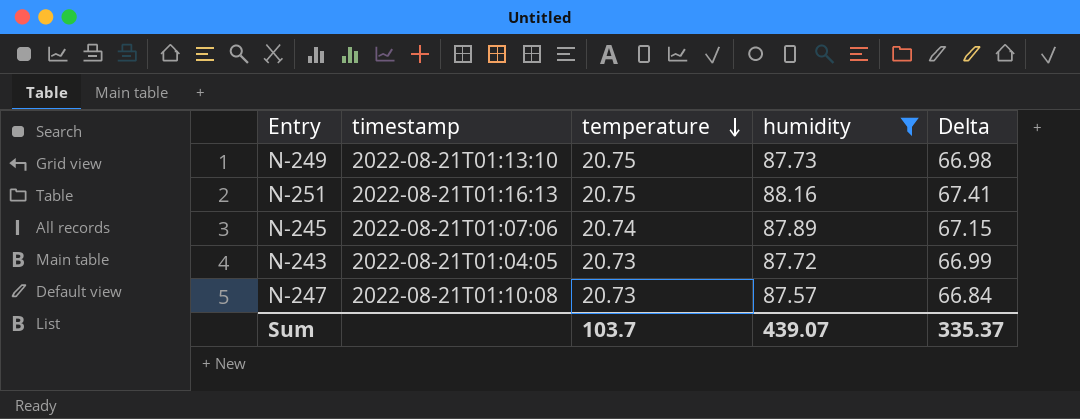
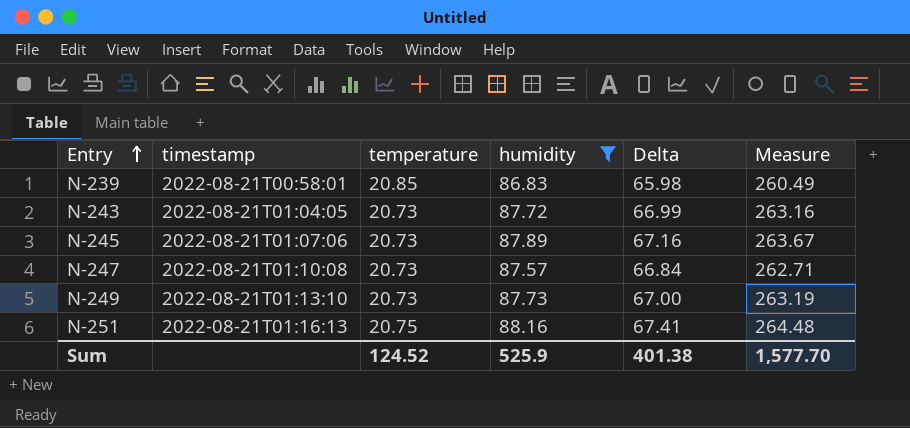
row order: temperature descending -> Entry ascending
column Measure | formula: none -> [humidity] * 3
row N-239: none -> 2022-08-21T00:58:01 | 20.85 | 86.83 | 65.98 | 260.49
N-245 | temperature: 20.74 -> 20.73
N-245 | Delta: 67.15 -> 67.16
N-249 | temperature: 20.75 -> 20.73
N-249 | Delta: 66.98 -> 67.00
Sum | temperature: 103.7 -> 124.52
Sum | humidity: 439.07 -> 525.9
Sum | Delta: 335.37 -> 401.38

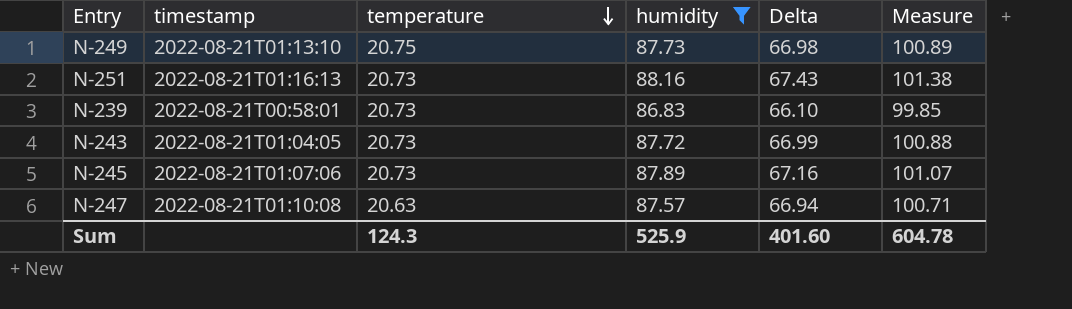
row order: Entry ascending -> temperature descending
column Measure | formula: [humidity] * 3 -> [humidity] * 1.15
N-249 | temperature: 20.73 -> 20.75
N-249 | Delta: 67.00 -> 66.98
N-251 | temperature: 20.75 -> 20.73
N-251 | Delta: 67.41 -> 67.43
N-239 | temperature: 20.85 -> 20.73
N-239 | Delta: 65.98 -> 66.10
N-247 | temperature: 20.73 -> 20.63
N-247 | Delta: 66.84 -> 66.94
Sum | temperature: 124.52 -> 124.3
Sum | Delta: 401.38 -> 401.60
Sum | Measure: 1,577.70 -> 604.78

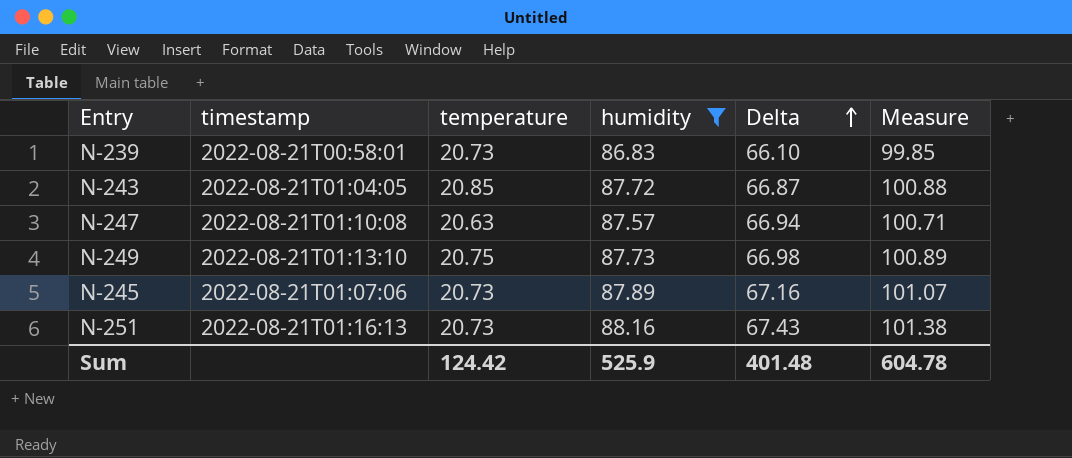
row order: temperature descending -> Delta ascending
N-243 | temperature: 20.73 -> 20.85
N-243 | Delta: 66.99 -> 66.87
Sum | temperature: 124.3 -> 124.42
Sum | Delta: 401.60 -> 401.48

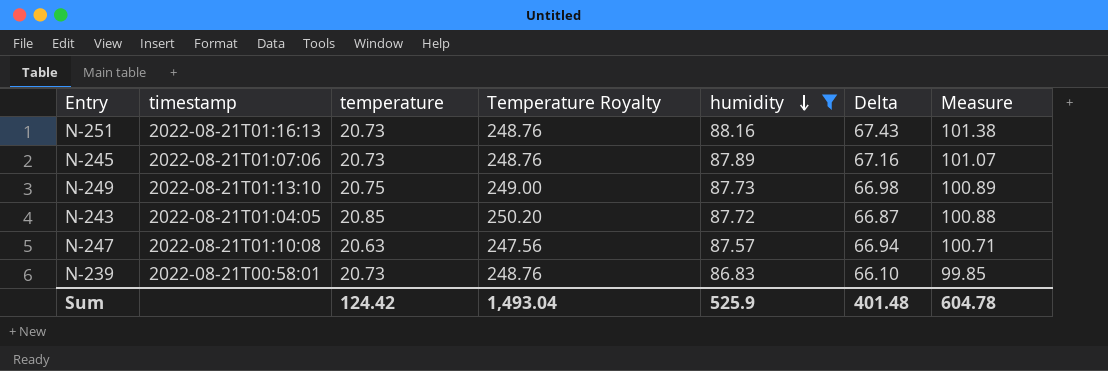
row order: Delta ascending -> humidity descending
column Temperature Royalty | formula: none -> [temperature] * 12

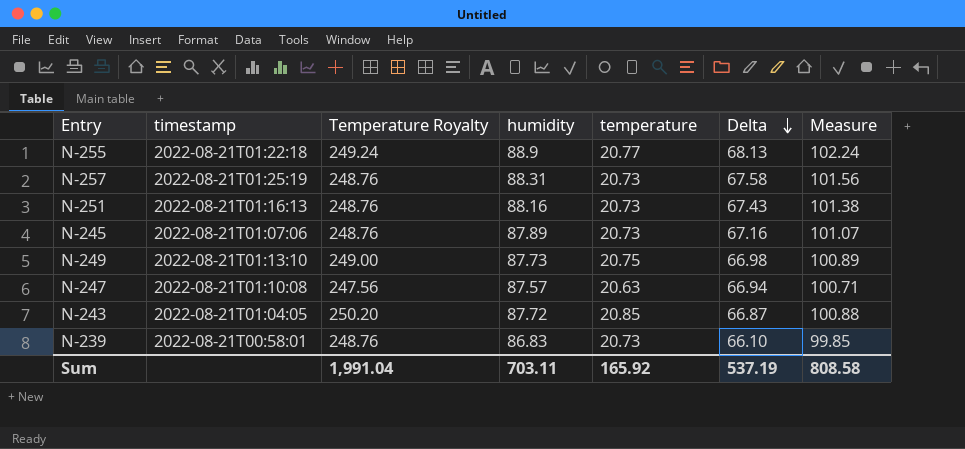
filter: humidity <= 88.16 -> none
row order: humidity descending -> Delta descending
column temperature | position: 3 -> 5
Sum | Temperature Royalty: 1,493.04 -> 1,991.04
Sum | humidity: 525.9 -> 703.11
Sum | temperature: 124.42 -> 165.92
Sum | Delta: 401.48 -> 537.19
Sum | Measure: 604.78 -> 808.58

